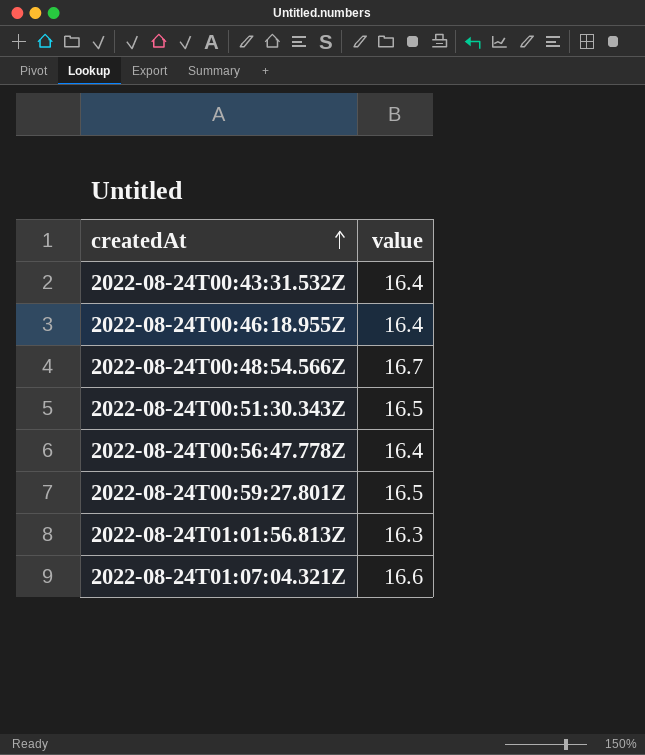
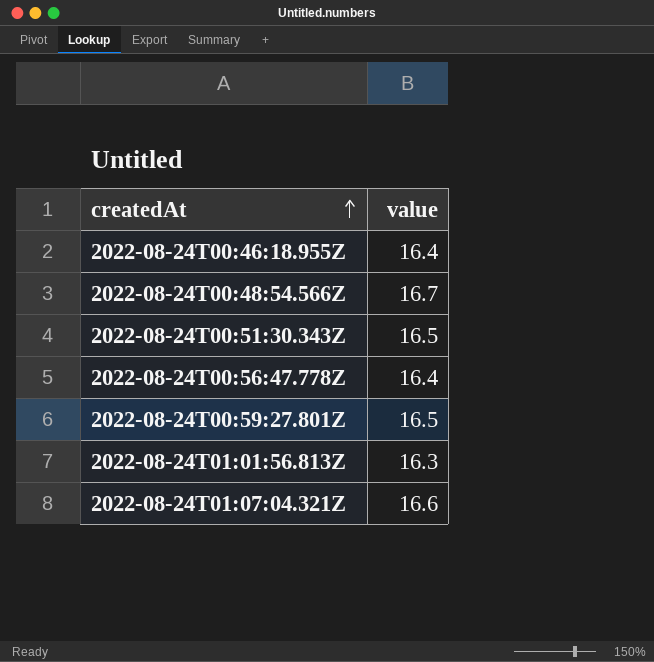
row 2022-08-24T00:43:31.532Z: 16.4 -> none

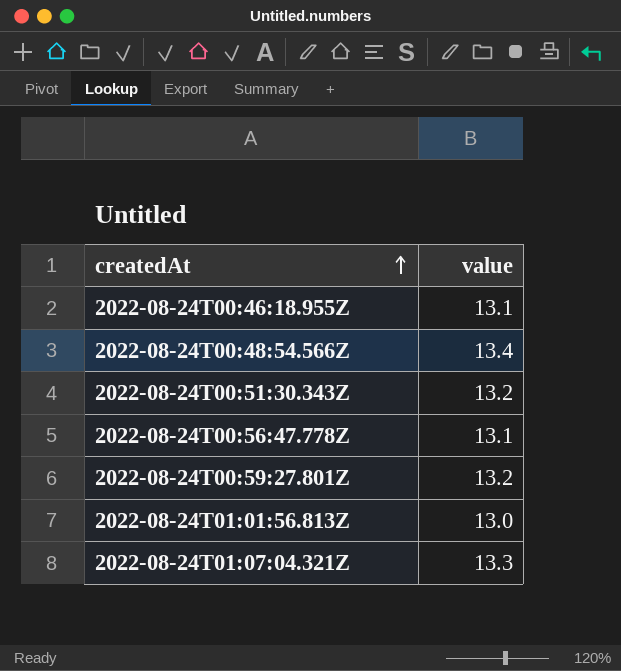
2022-08-24T00:46:18.955Z | value: 16.4 -> 13.1
2022-08-24T00:48:54.566Z | value: 16.7 -> 13.4
2022-08-24T00:51:30.343Z | value: 16.5 -> 13.2
2022-08-24T00:56:47.778Z | value: 16.4 -> 13.1
2022-08-24T00:59:27.801Z | value: 16.5 -> 13.2
2022-08-24T01:01:56.813Z | value: 16.3 -> 13.0
2022-08-24T01:07:04.321Z | value: 16.6 -> 13.3

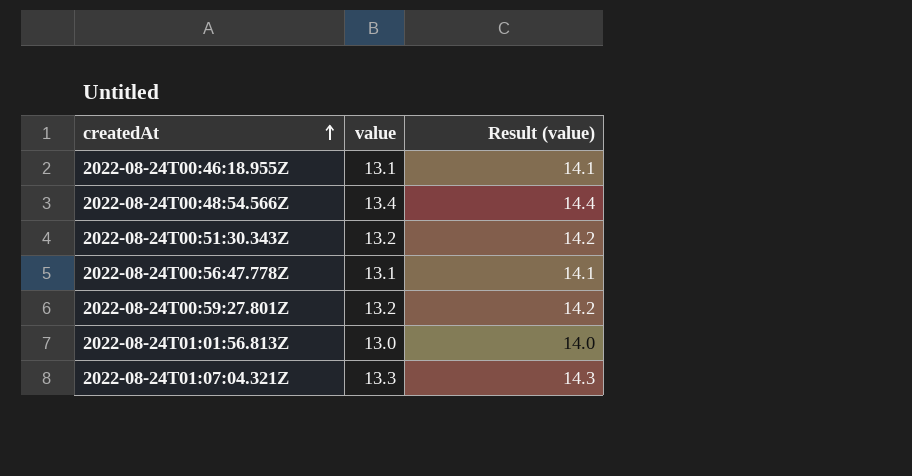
column Result (value) | formula: none -> [value] + 1

